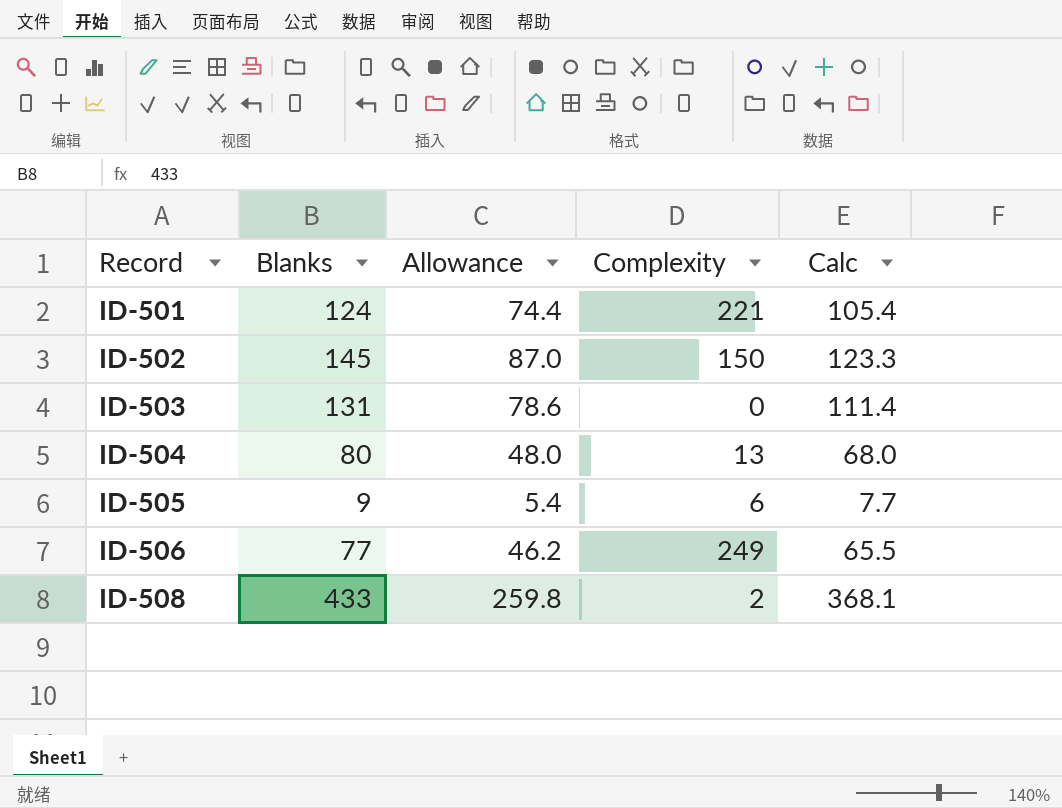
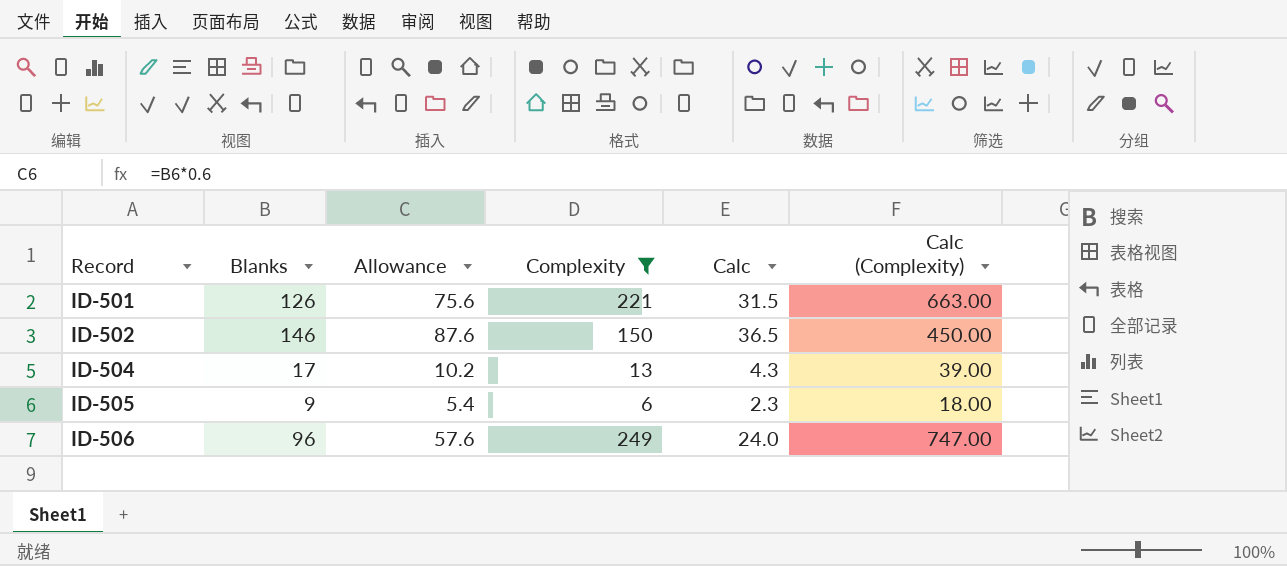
filter: none -> Complexity >= 6
column Calc | formula: [Blanks] * 0.85 -> [Blanks] * 0.25
column Calc (Complexity) | formula: none -> [Complexity] * 3
ID-501 | Blanks: 124 -> 126
ID-501 | Allowance: 74.4 -> 75.6
ID-502 | Blanks: 145 -> 146
ID-502 | Allowance: 87.0 -> 87.6
ID-504 | Blanks: 80 -> 17
ID-504 | Allowance: 48.0 -> 10.2
ID-506 | Blanks: 77 -> 96
ID-506 | Allowance: 46.2 -> 57.6

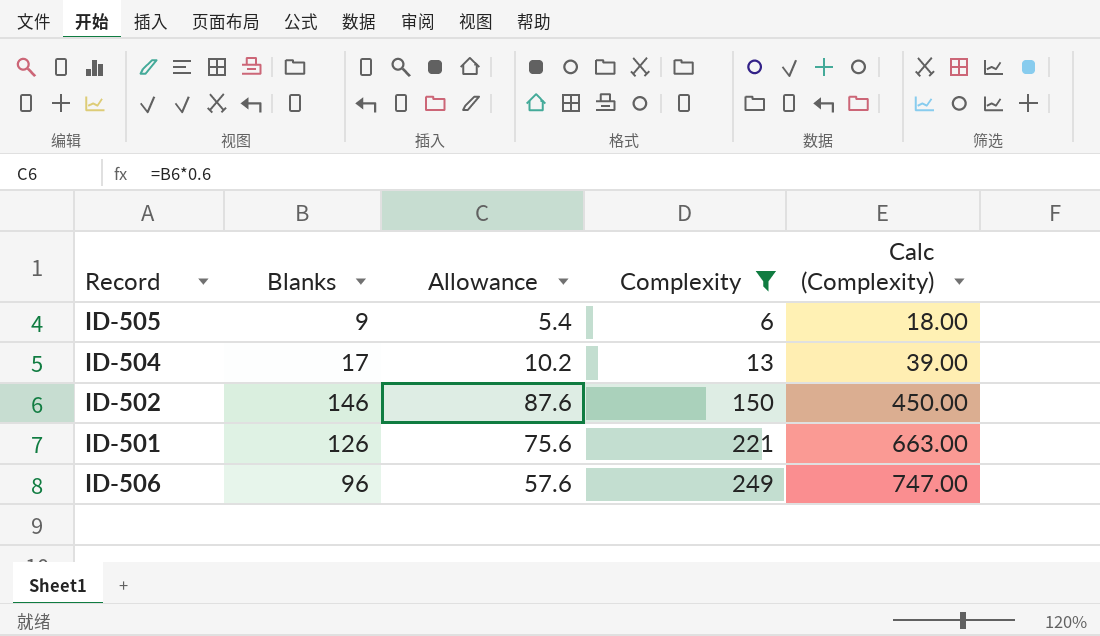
row order: Record ascending -> Complexity ascending
column Calc | formula: [Blanks] * 0.25 -> none

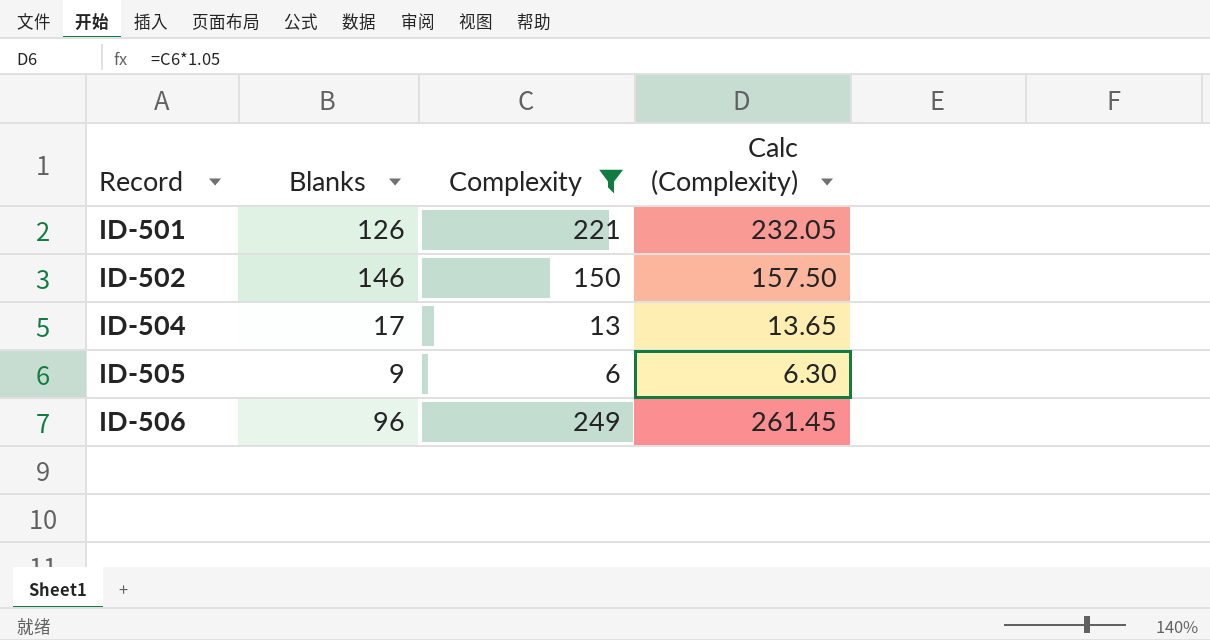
row order: Complexity ascending -> Record ascending
column Allowance | formula: [Blanks] * 0.6 -> none
column Calc (Complexity) | formula: [Complexity] * 3 -> [Complexity] * 1.05

